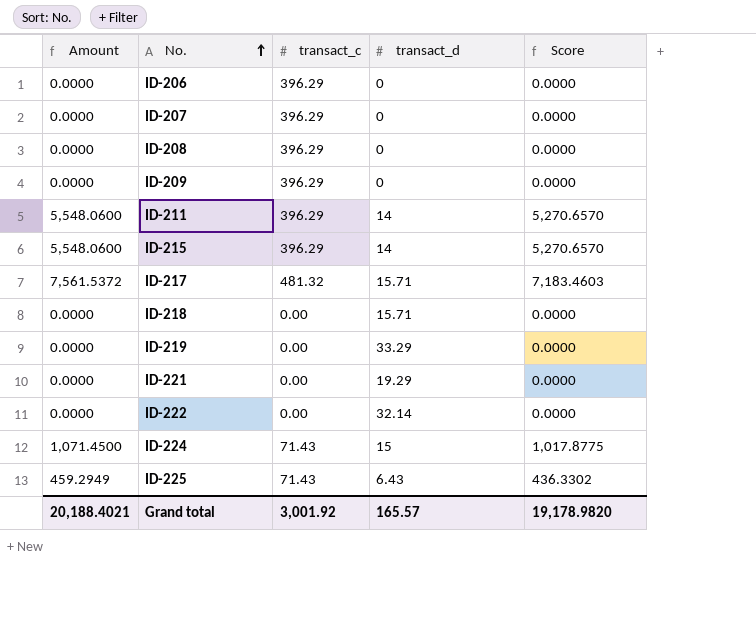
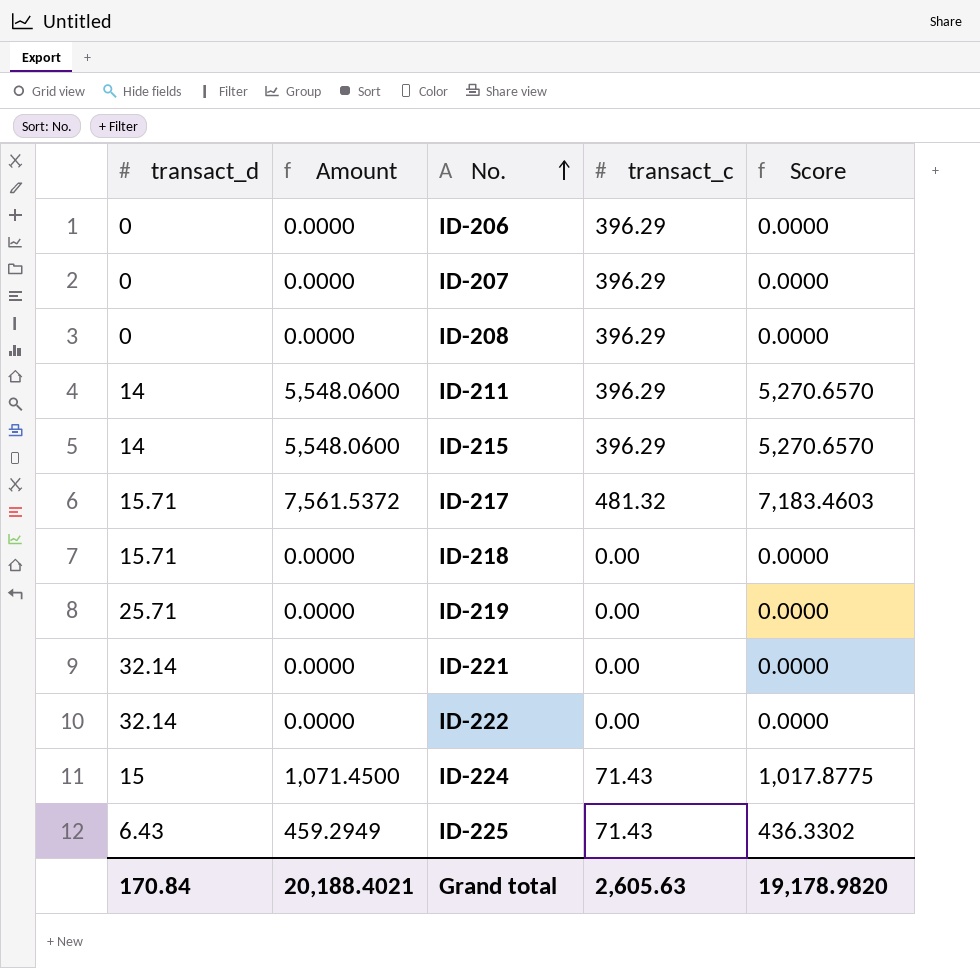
column transact_d | position: 4 -> 1
row ID-209: 0.0000 | 396.29 | 0 | 0.0000 -> none
ID-219 | transact_d: 33.29 -> 25.71
ID-221 | transact_d: 19.29 -> 32.14
Grand total | transact_d: 165.57 -> 170.84
Grand total | transact_c: 3,001.92 -> 2,605.63

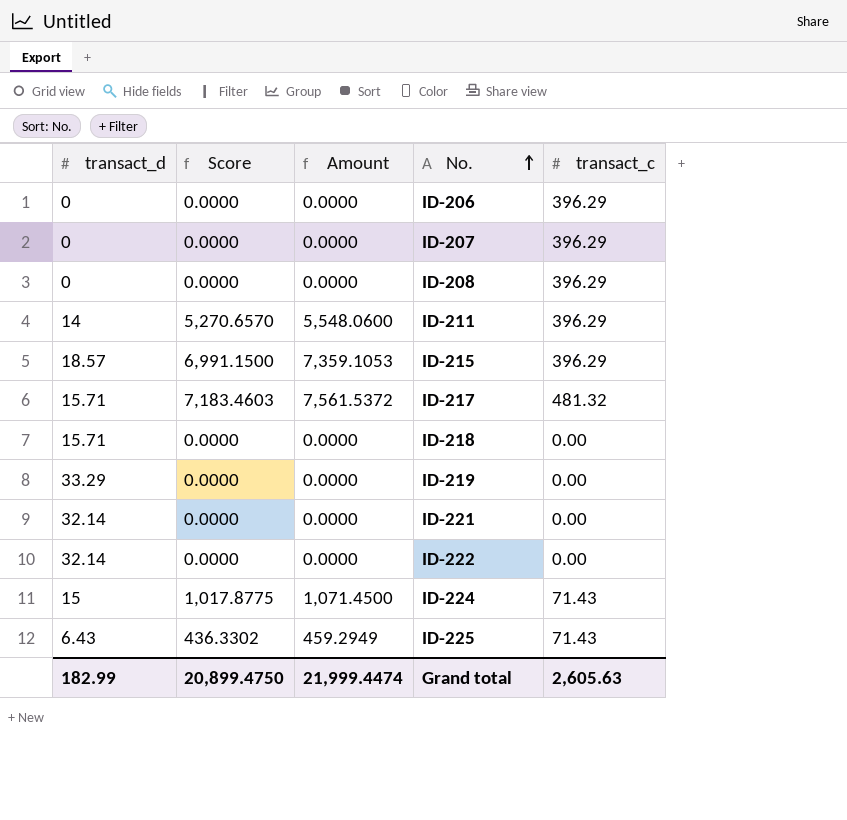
column Score | position: 5 -> 2
ID-215 | transact_d: 14 -> 18.57
ID-215 | Score: 5,270.6570 -> 6,991.1500
ID-215 | Amount: 5,548.0600 -> 7,359.1053
ID-219 | transact_d: 25.71 -> 33.29
Grand total | transact_d: 170.84 -> 182.99
Grand total | Score: 19,178.9820 -> 20,899.4750
Grand total | Amount: 20,188.4021 -> 21,999.4474

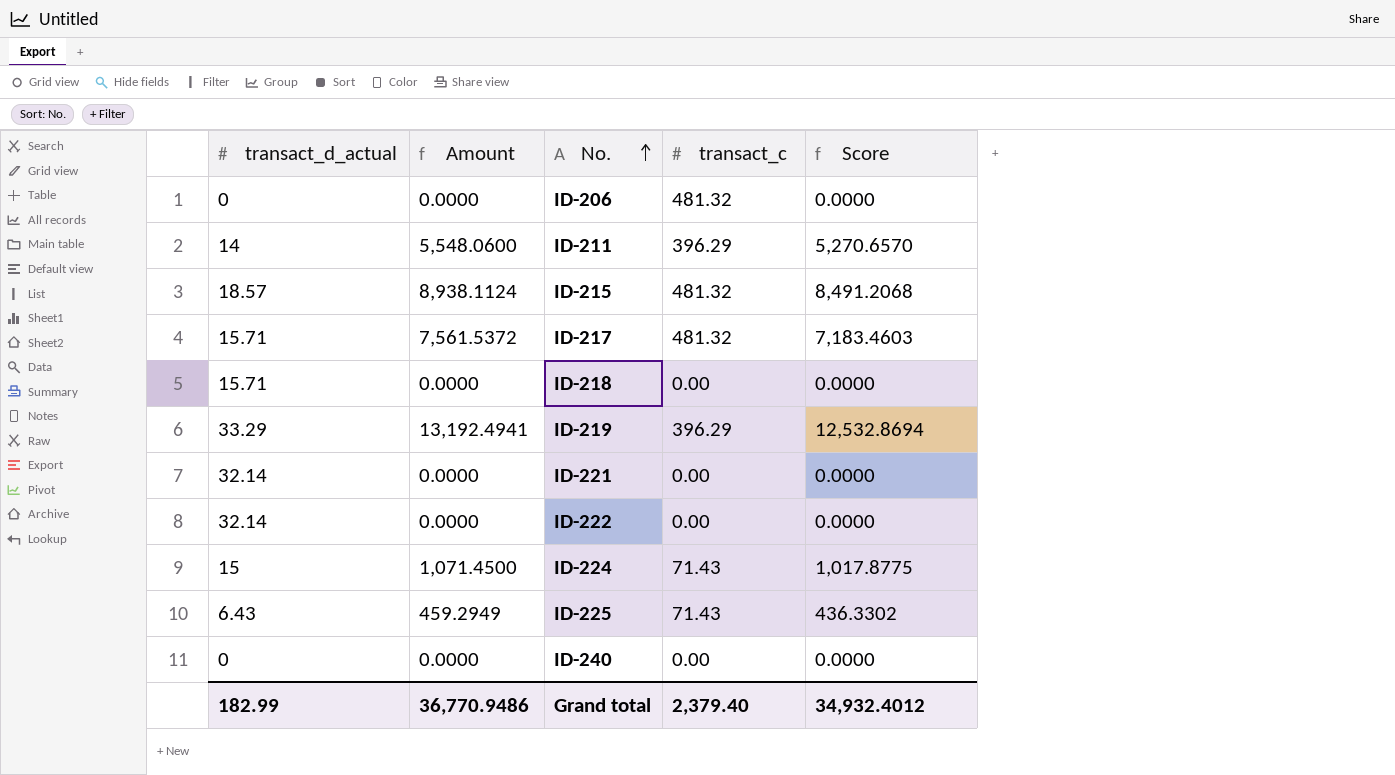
column name: transact_d -> transact_d_actual
column Score | position: 2 -> 5
row ID-207: 0 | 0.0000 | 0.0000 | 396.29 -> none
row ID-208: 0 | 0.0000 | 0.0000 | 396.29 -> none
ID-206 | transact_c: 396.29 -> 481.32
ID-215 | Amount: 7,359.1053 -> 8,938.1124
ID-215 | transact_c: 396.29 -> 481.32
ID-215 | Score: 6,991.1500 -> 8,491.2068
ID-219 | Amount: 0.0000 -> 13,192.4941
ID-219 | transact_c: 0.00 -> 396.29
ID-219 | Score: 0.0000 -> 12,532.8694
row ID-240: none -> 0 | 0.0000 | 0.00 | 0.0000
Grand total | Amount: 21,999.4474 -> 36,770.9486
Grand total | transact_c: 2,605.63 -> 2,379.40
Grand total | Score: 20,899.4750 -> 34,932.4012

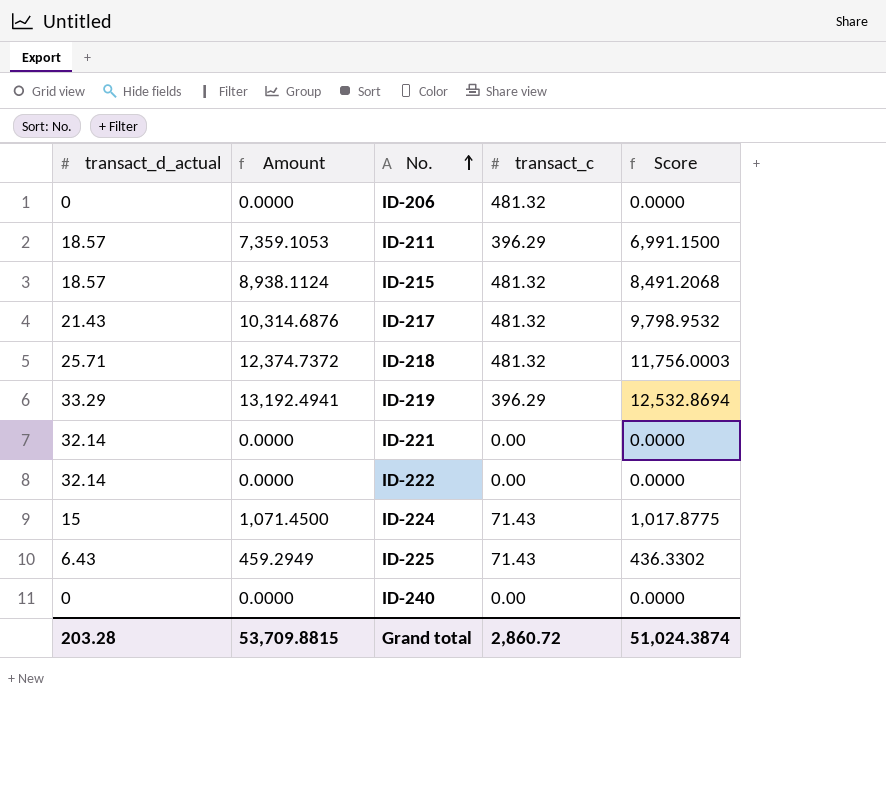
ID-211 | transact_d_actual: 14 -> 18.57
ID-211 | Amount: 5,548.0600 -> 7,359.1053
ID-211 | Score: 5,270.6570 -> 6,991.1500
ID-217 | transact_d_actual: 15.71 -> 21.43
ID-217 | Amount: 7,561.5372 -> 10,314.6876
ID-217 | Score: 7,183.4603 -> 9,798.9532
ID-218 | transact_d_actual: 15.71 -> 25.71
ID-218 | Amount: 0.0000 -> 12,374.7372
ID-218 | transact_c: 0.00 -> 481.32
ID-218 | Score: 0.0000 -> 11,756.0003
Grand total | transact_d_actual: 182.99 -> 203.28
Grand total | Amount: 36,770.9486 -> 53,709.8815
Grand total | transact_c: 2,379.40 -> 2,860.72
Grand total | Score: 34,932.4012 -> 51,024.3874

